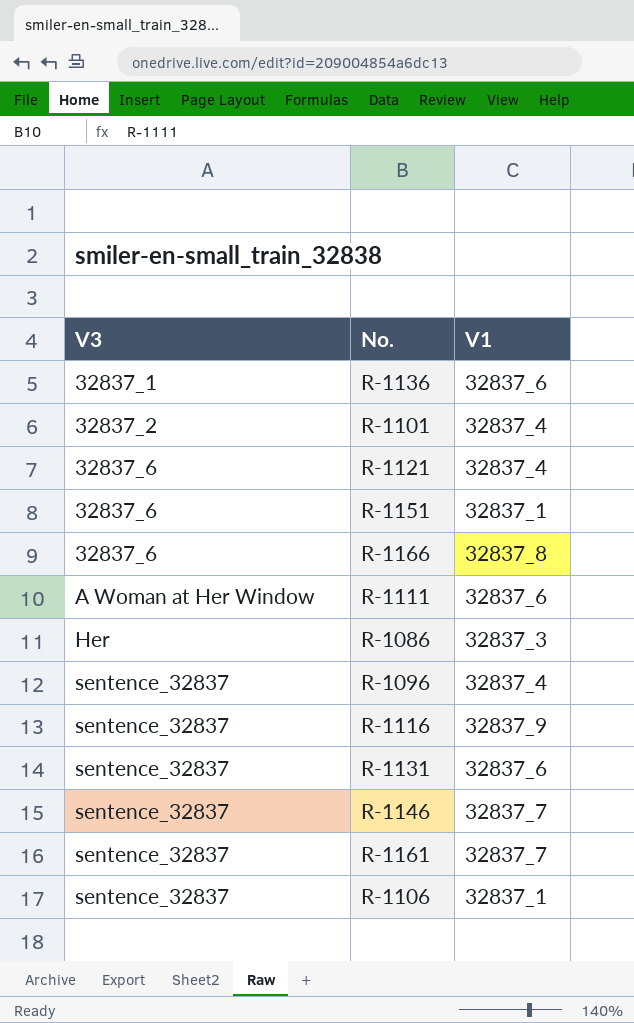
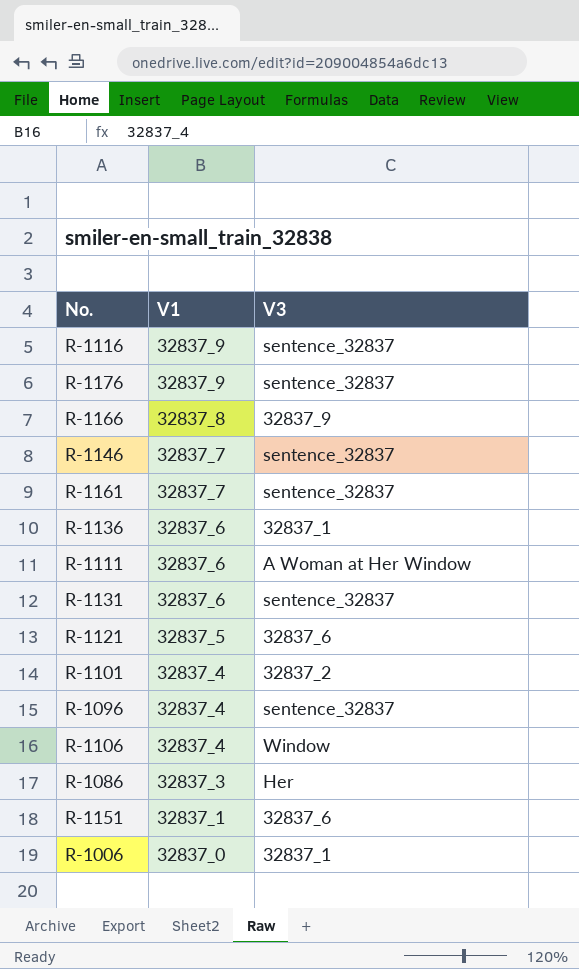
row order: V3 ascending -> V1 descending
column V3 | position: 1 -> 3
row R-1176: none -> 32837_9 | sentence_32837
R-1166 | V3: 32837_6 -> 32837_9
R-1121 | V1: 32837_4 -> 32837_5
R-1106 | V1: 32837_1 -> 32837_4
R-1106 | V3: sentence_32837 -> Window
row R-1006: none -> 32837_0 | 32837_1

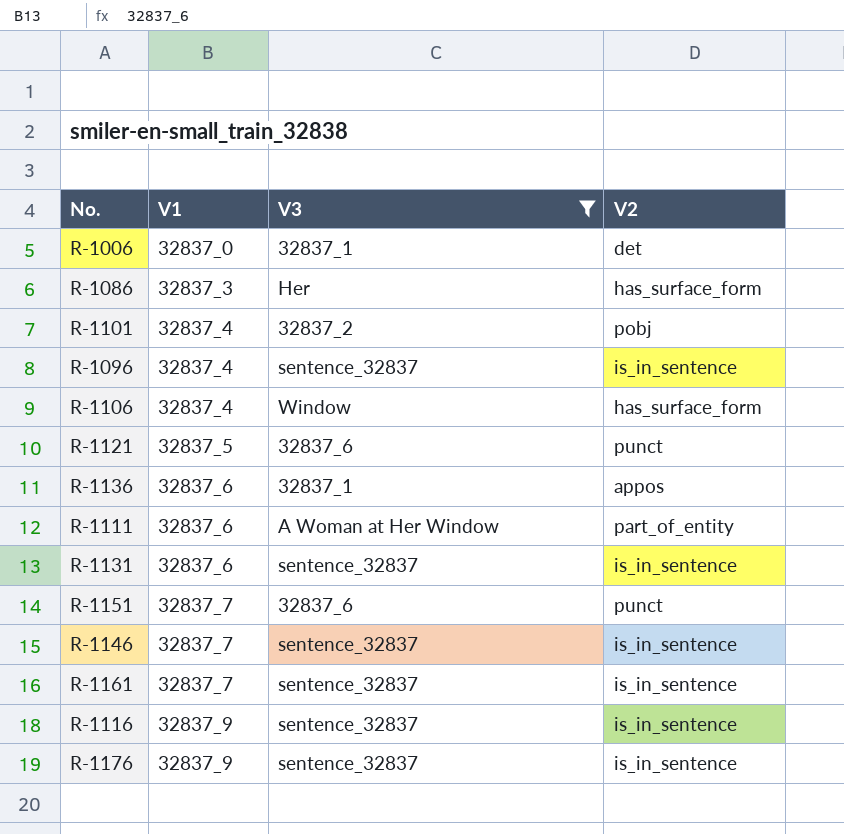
filter: none -> V3 != 32837_9
row order: V1 descending -> V1 ascending
column V2 | position: none -> 4
R-1151 | V1: 32837_1 -> 32837_7

